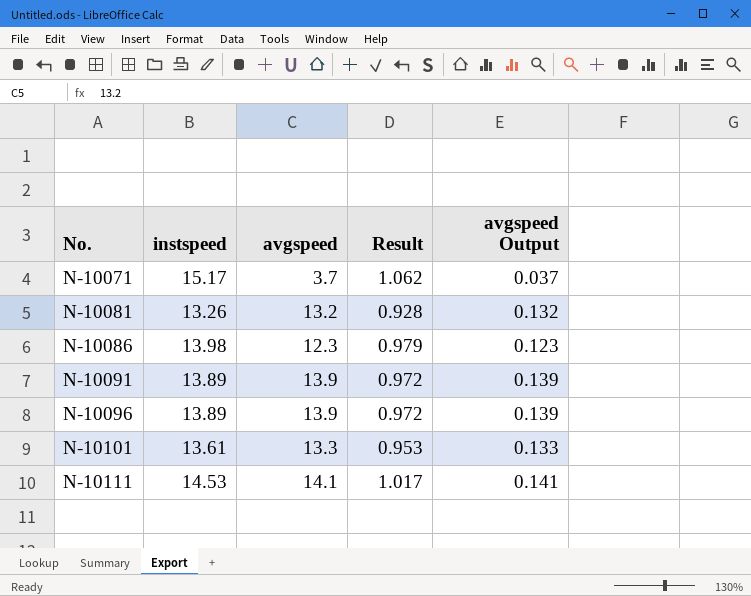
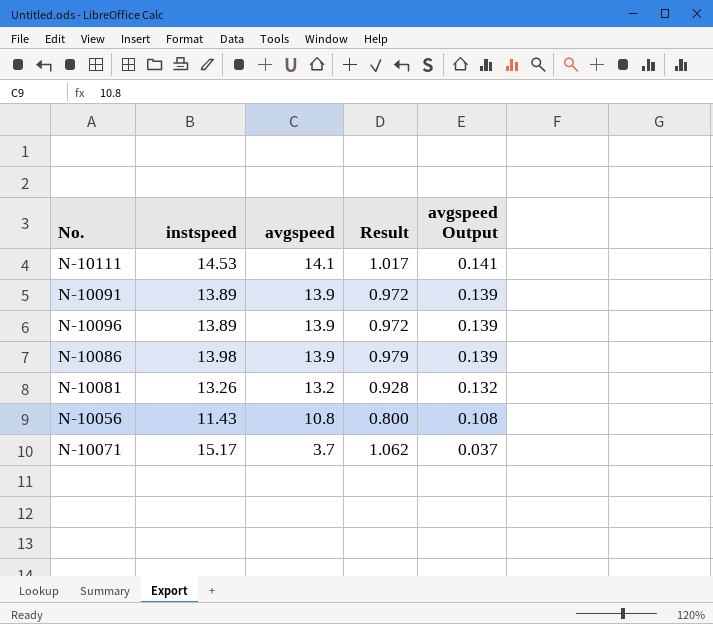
row order: No. ascending -> avgspeed descending
row N-10101: 13.61 | 13.3 | 0.953 | 0.133 -> none
N-10086 | avgspeed: 12.3 -> 13.9
N-10086 | avgspeed Output: 0.123 -> 0.139
row N-10056: none -> 11.43 | 10.8 | 0.800 | 0.108

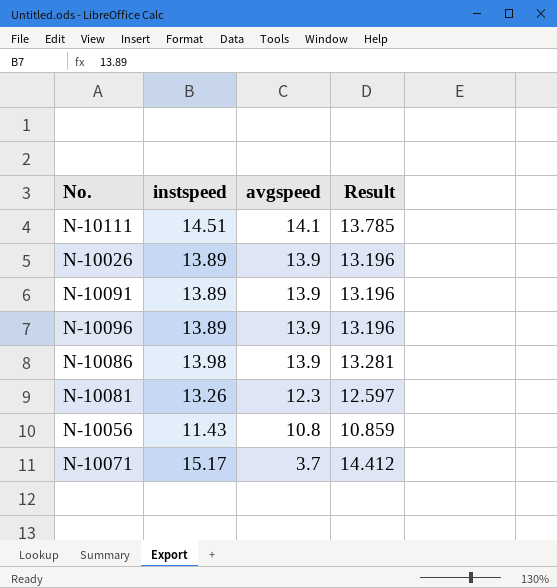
column avgspeed Output | formula: [avgspeed] * 0.01 -> none
column Result | formula: [instspeed] * 0.07 -> [instspeed] * 0.95
N-10111 | instspeed: 14.53 -> 14.51
row N-10026: none -> 13.89 | 13.9 | 13.196
N-10081 | avgspeed: 13.2 -> 12.3

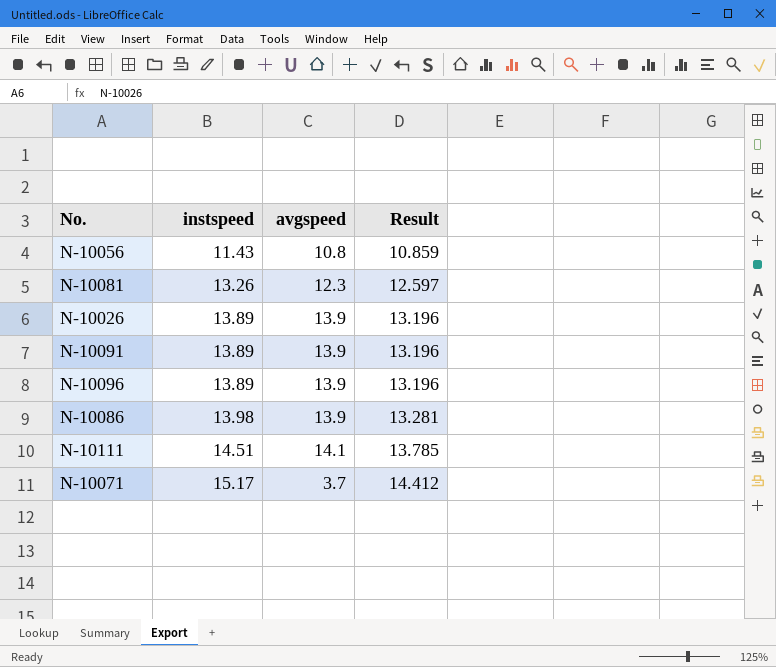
row order: avgspeed descending -> instspeed ascending

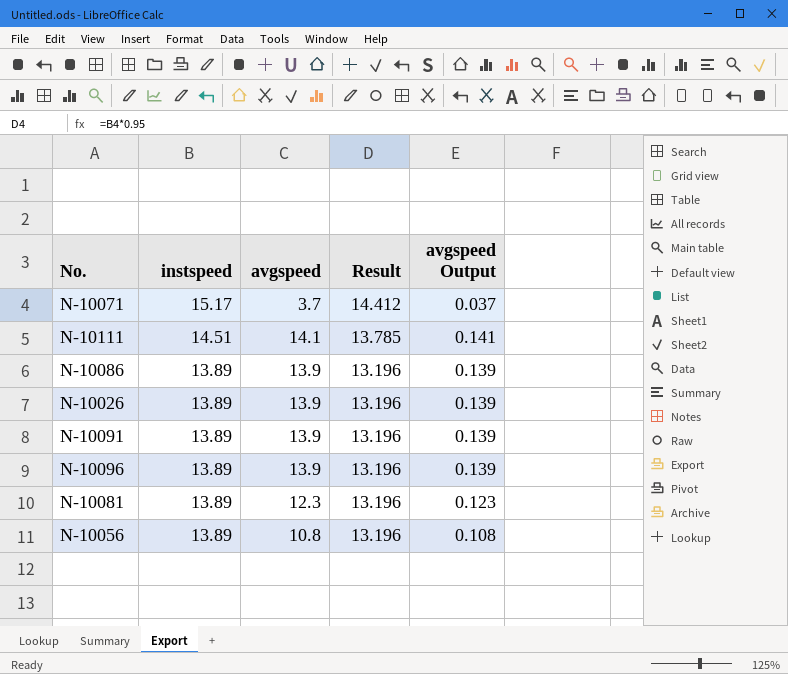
row order: instspeed ascending -> instspeed descending
column avgspeed Output | formula: none -> [avgspeed] * 0.01
N-10086 | instspeed: 13.98 -> 13.89
N-10086 | Result: 13.281 -> 13.196
N-10081 | instspeed: 13.26 -> 13.89
N-10081 | Result: 12.597 -> 13.196
N-10056 | instspeed: 11.43 -> 13.89
N-10056 | Result: 10.859 -> 13.196

